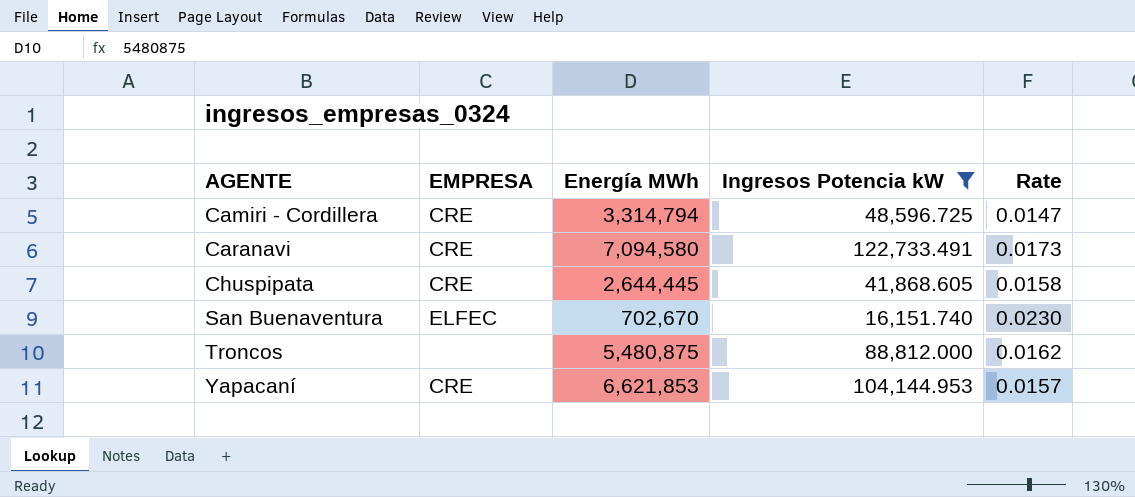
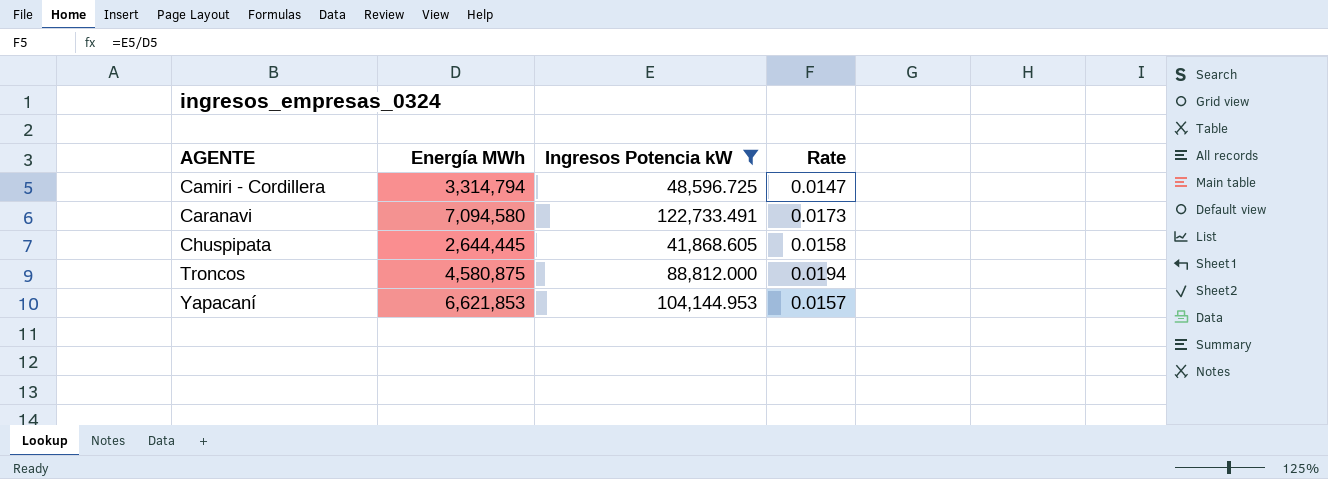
column EMPRESA | position: 2 -> none
row San Buenaventura: ELFEC | 702,670 | 16,151.740 | 0.0230 -> none
Troncos | Energía MWh: 5,480,875 -> 4,580,875
Troncos | Rate: 0.0162 -> 0.0194

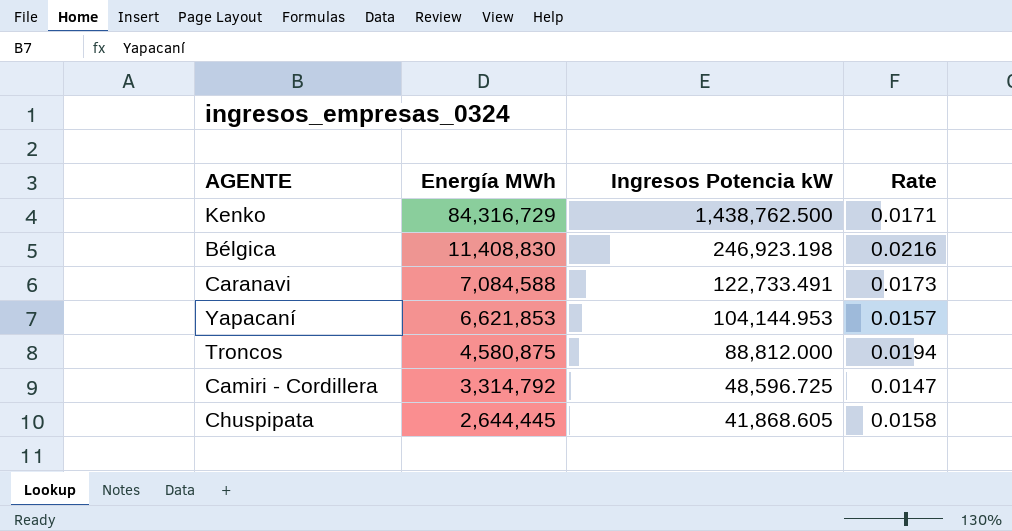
filter: Ingresos Potencia kW <= 122,733.491 -> none
row order: AGENTE ascending -> Energía MWh descending
Caranavi | Energía MWh: 7,094,580 -> 7,084,588
Camiri - Cordillera | Energía MWh: 3,314,794 -> 3,314,792

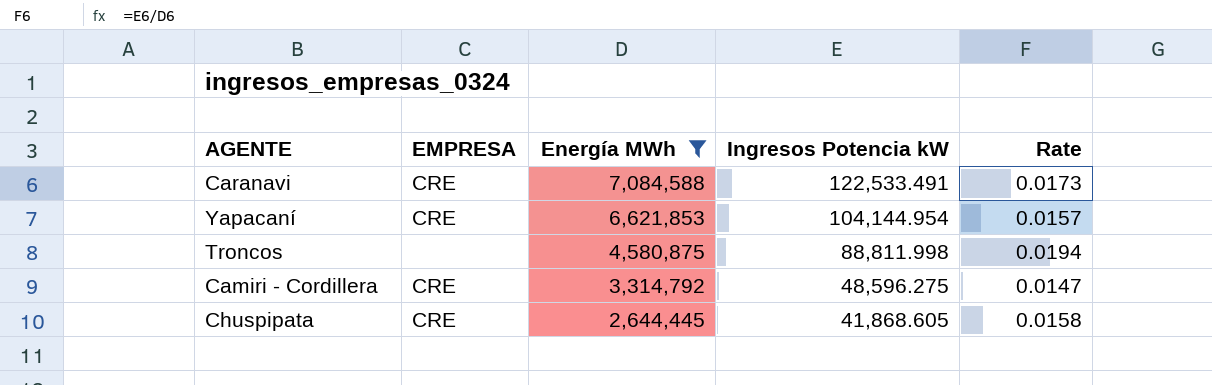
filter: none -> Energía MWh <= 7,084,588
column EMPRESA | position: none -> 2
Caranavi | Ingresos Potencia kW: 122,733.491 -> 122,533.491
Yapacaní | Ingresos Potencia kW: 104,144.953 -> 104,144.954
Troncos | Ingresos Potencia kW: 88,812.000 -> 88,811.998
Camiri - Cordillera | Ingresos Potencia kW: 48,596.725 -> 48,596.275

